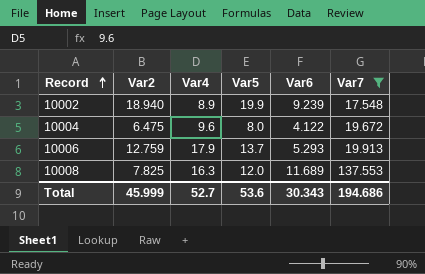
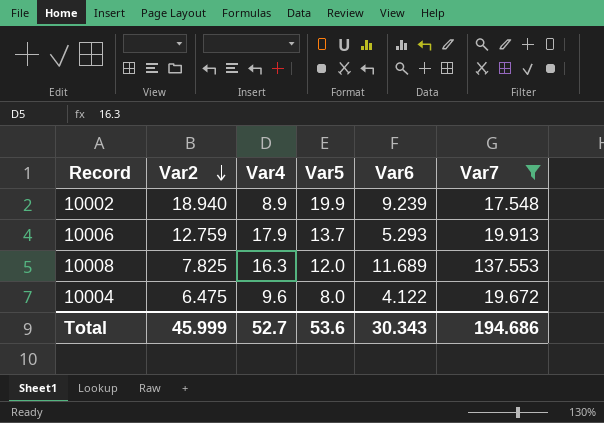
row order: Record ascending -> Var2 descending

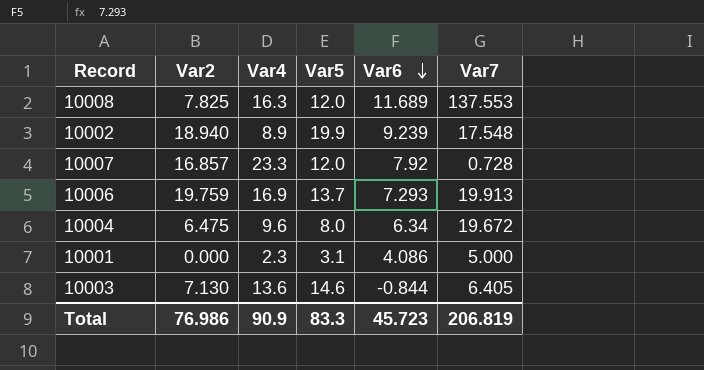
filter: Var7 >= 17.548 -> none
row order: Var2 descending -> Var6 descending
10006 | Var2: 12.759 -> 19.759
10006 | Var4: 17.9 -> 16.9
10006 | Var6: 5.293 -> 7.293
10004 | Var6: 4.122 -> 6.34
Total | Var2: 45.999 -> 76.986
Total | Var4: 52.7 -> 90.9
Total | Var5: 53.6 -> 83.3
Total | Var6: 30.343 -> 45.723
Total | Var7: 194.686 -> 206.819

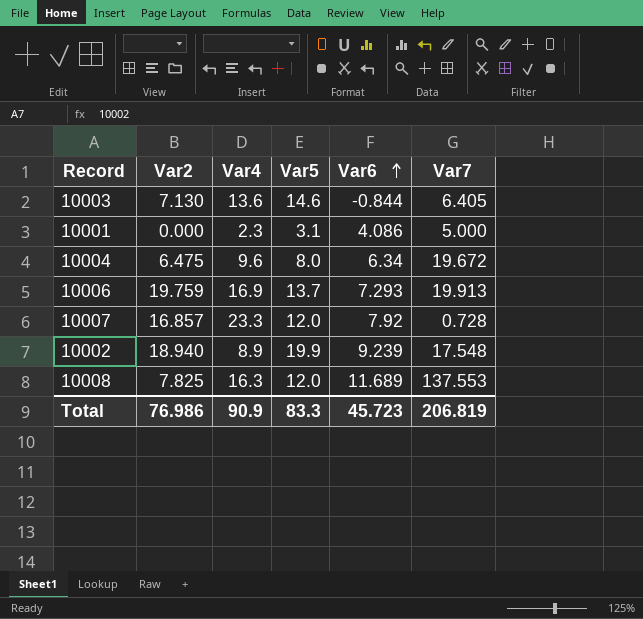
row order: Var6 descending -> Var6 ascending

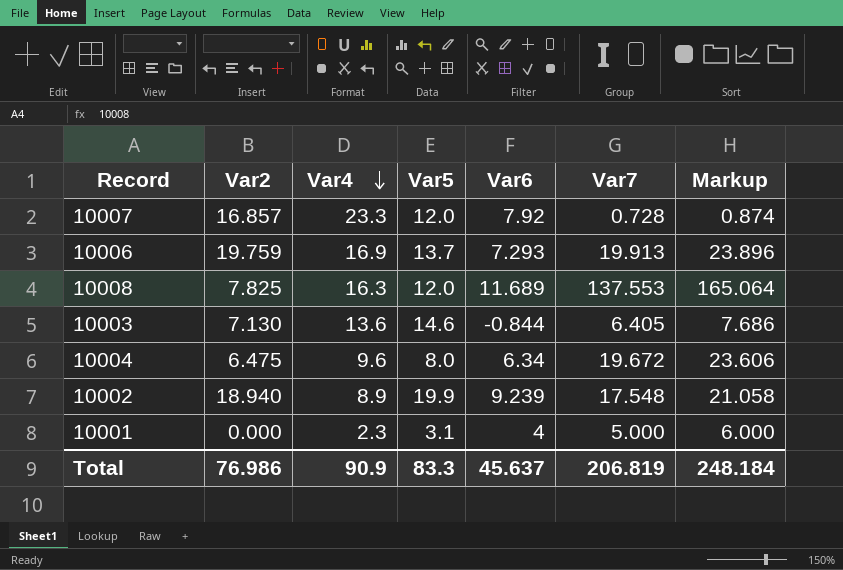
row order: Var6 ascending -> Var4 descending
column Markup | formula: none -> [Var7] * 1.2
10001 | Var6: 4.086 -> 4
Total | Var6: 45.723 -> 45.637

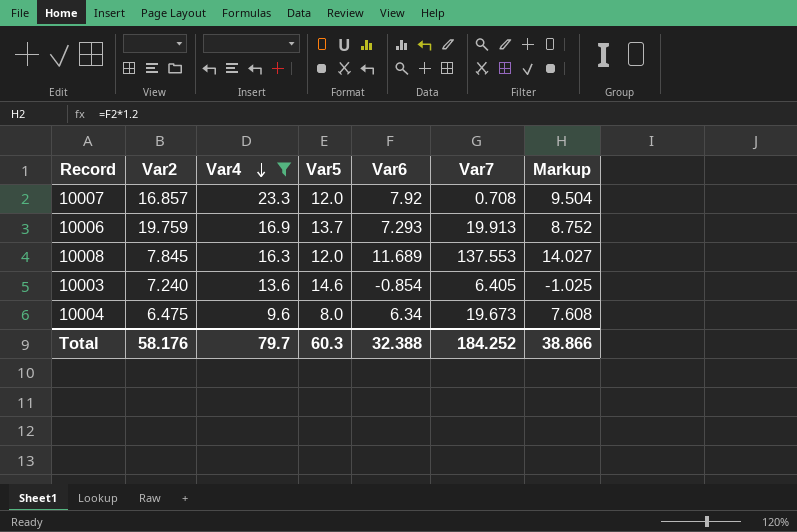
filter: none -> Var4 >= 9.6
column Markup | formula: [Var7] * 1.2 -> [Var6] * 1.2
10007 | Var7: 0.728 -> 0.708
10008 | Var2: 7.825 -> 7.845
10003 | Var2: 7.130 -> 7.240
10003 | Var6: -0.844 -> -0.854
10004 | Var7: 19.672 -> 19.673
Total | Var2: 76.986 -> 58.176
Total | Var4: 90.9 -> 79.7
Total | Var5: 83.3 -> 60.3
Total | Var6: 45.637 -> 32.388
Total | Var7: 206.819 -> 184.252
Total | Markup: 248.184 -> 38.866

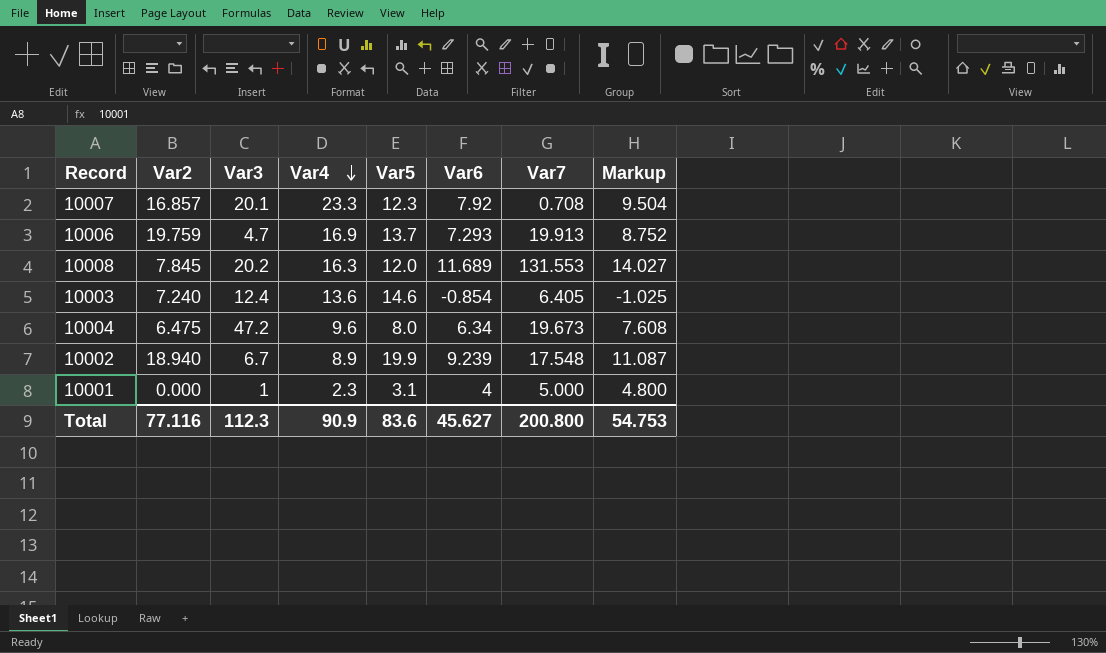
filter: Var4 >= 9.6 -> none
column Var3 | position: none -> 3
10007 | Var5: 12.0 -> 12.3
10008 | Var7: 137.553 -> 131.553
Total | Var2: 58.176 -> 77.116
Total | Var4: 79.7 -> 90.9
Total | Var5: 60.3 -> 83.6
Total | Var6: 32.388 -> 45.627
Total | Var7: 184.252 -> 200.800
Total | Markup: 38.866 -> 54.753

